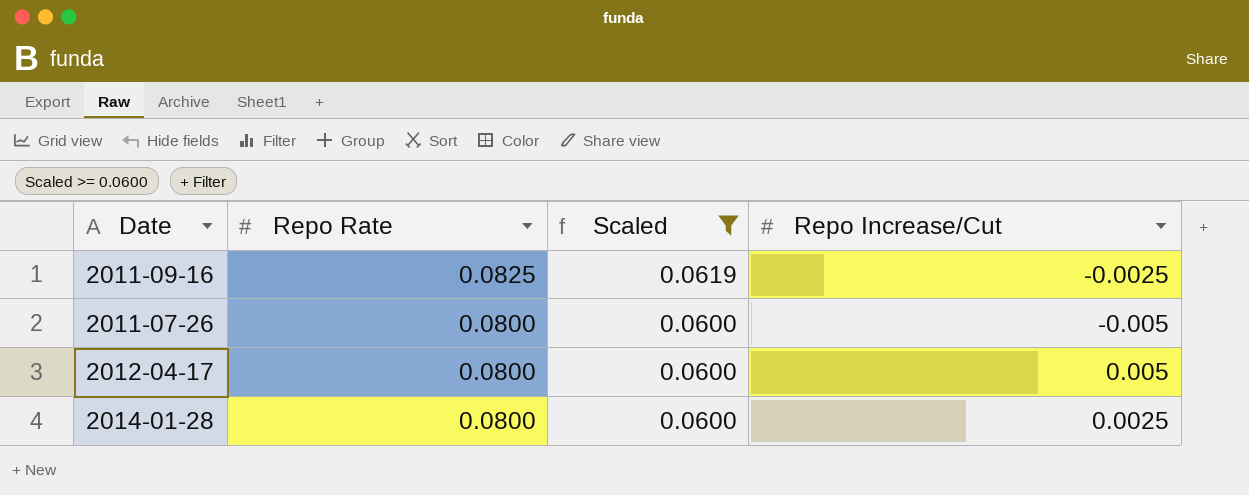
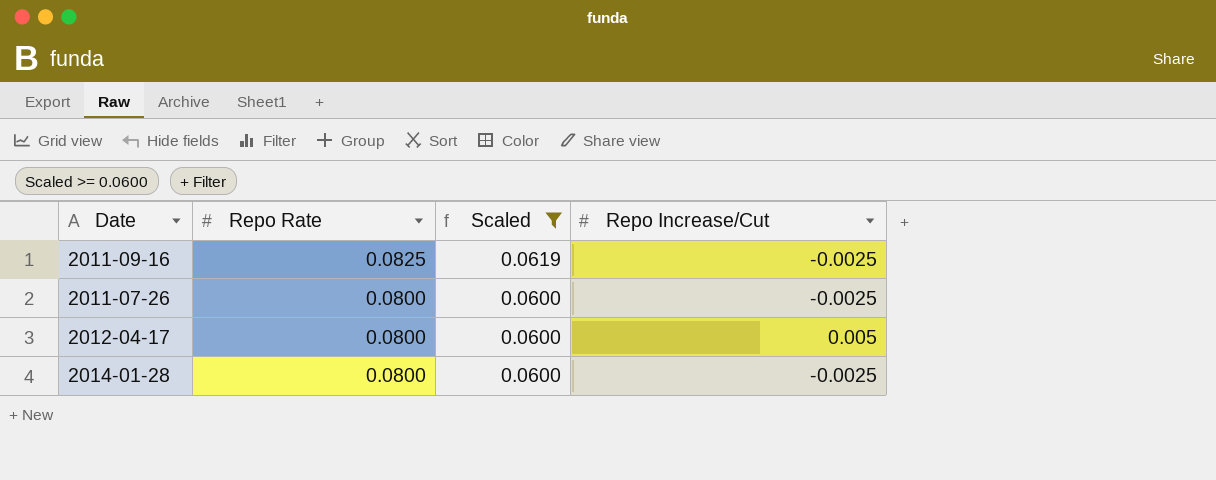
2011-07-26 | Repo Increase/Cut: -0.005 -> -0.0025
2014-01-28 | Repo Increase/Cut: 0.0025 -> -0.0025

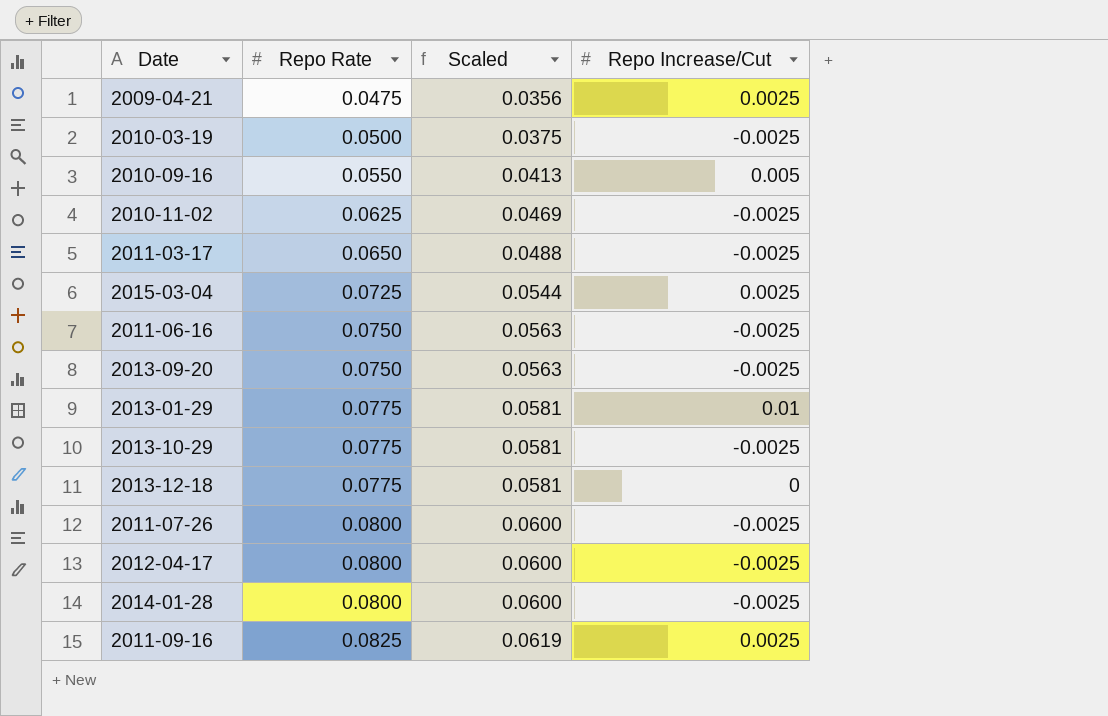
filter: Scaled >= 0.0600 -> none
row order: Repo Rate descending -> Repo Rate ascending
2012-04-17 | Repo Increase/Cut: 0.005 -> -0.0025
2011-09-16 | Repo Increase/Cut: -0.0025 -> 0.0025

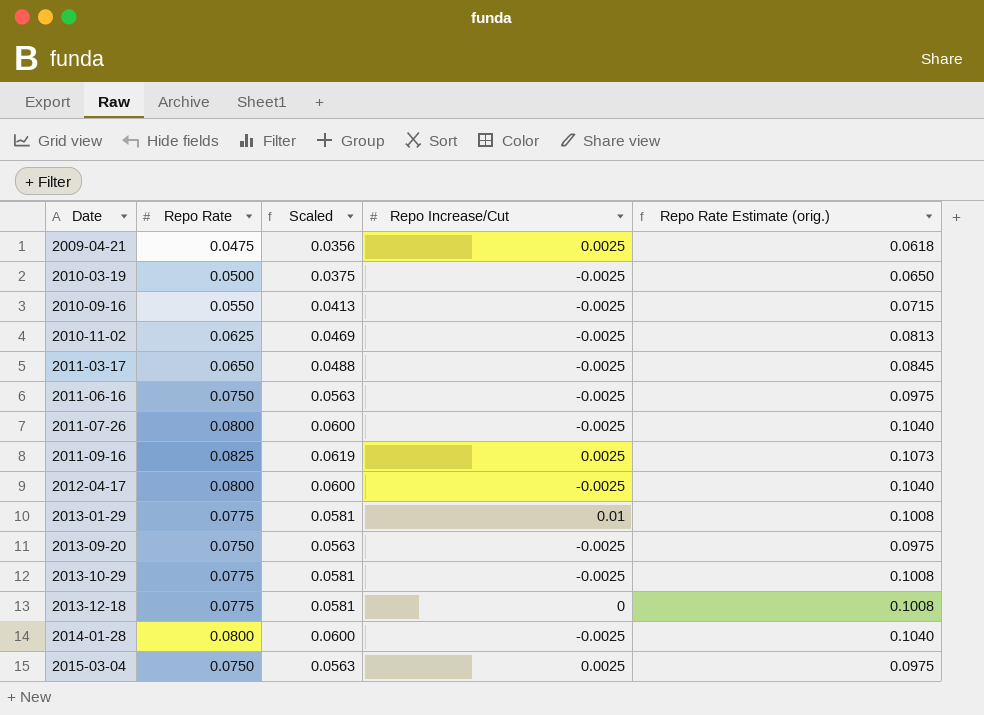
row order: Repo Rate ascending -> Date ascending
column Repo Rate Estimate (orig.) | formula: none -> [Repo Rate] * 1.3
2010-09-16 | Repo Increase/Cut: 0.005 -> -0.0025
2015-03-04 | Repo Rate: 0.0725 -> 0.0750
2015-03-04 | Scaled: 0.0544 -> 0.0563

